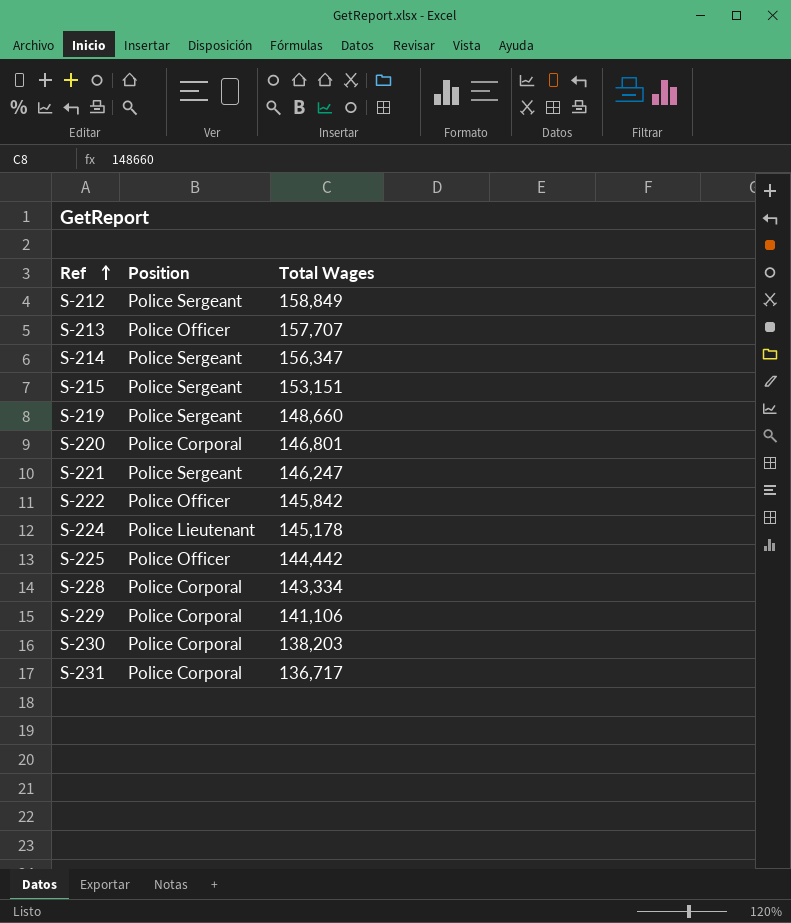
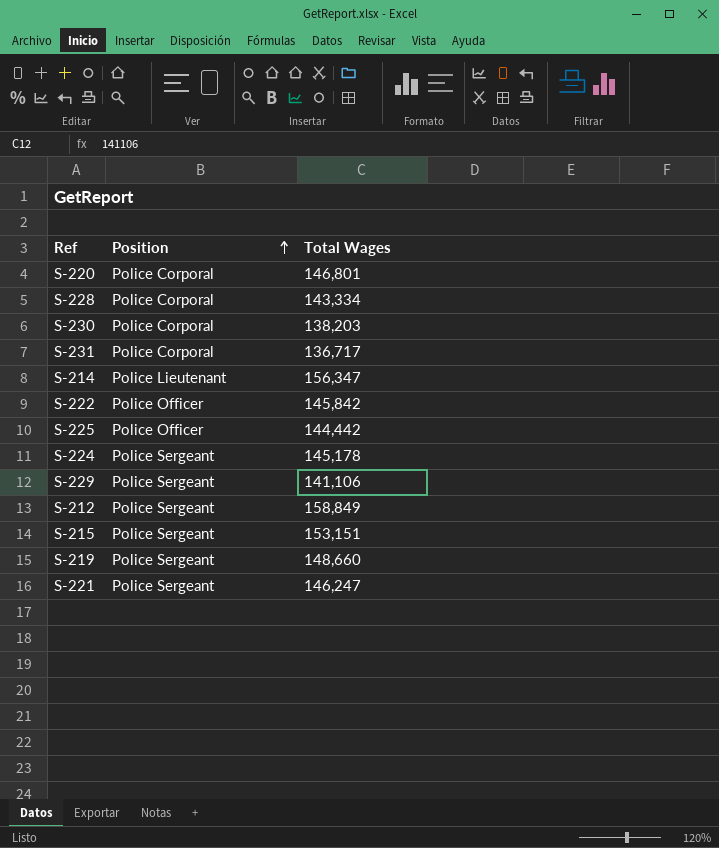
row order: Ref ascending -> Position ascending
row S-213: Police Officer | 157,707 -> none
S-214 | Position: Police Sergeant -> Police Lieutenant
S-224 | Position: Police Lieutenant -> Police Sergeant
S-229 | Position: Police Corporal -> Police Sergeant

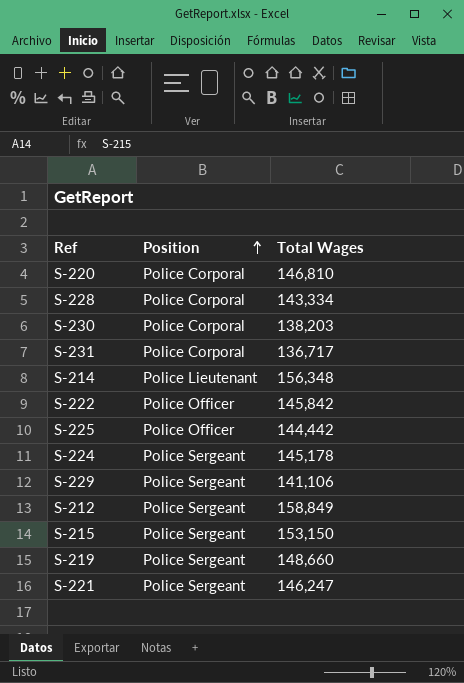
S-220 | Total Wages: 146,801 -> 146,810
S-214 | Total Wages: 156,347 -> 156,348
S-215 | Total Wages: 153,151 -> 153,150

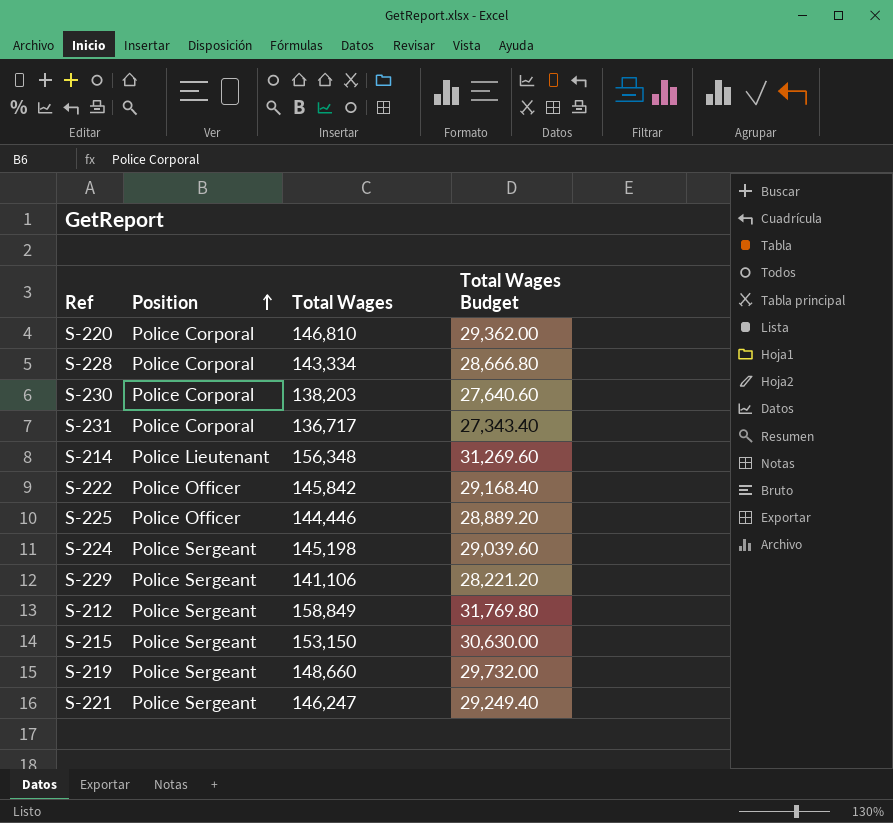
column Total Wages Budget | formula: none -> [Total Wages] * 0.2
S-225 | Total Wages: 144,442 -> 144,446
S-224 | Total Wages: 145,178 -> 145,198

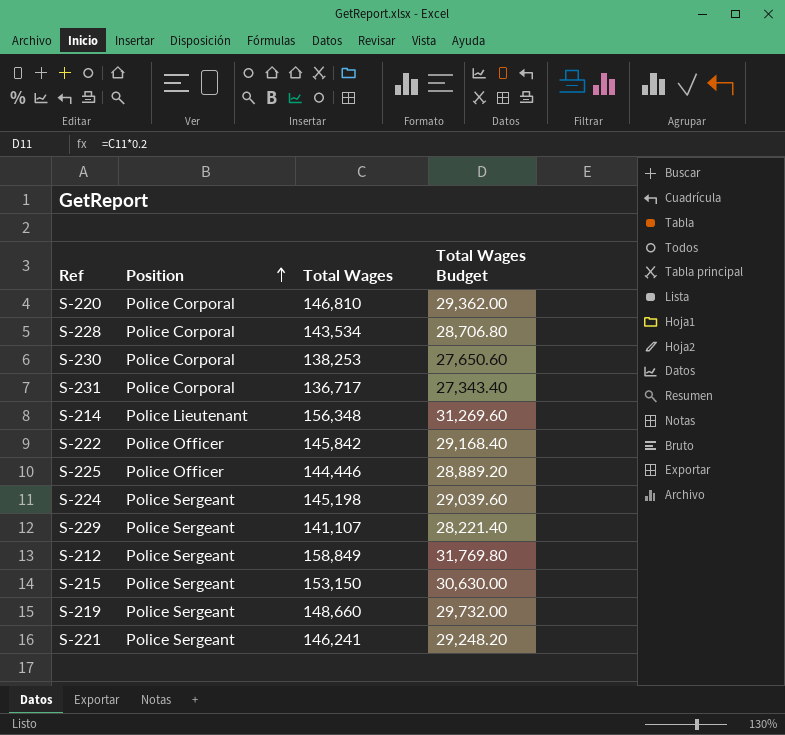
S-228 | Total Wages: 143,334 -> 143,534
S-228 | Total Wages Budget: 28,666.80 -> 28,706.80
S-230 | Total Wages: 138,203 -> 138,253
S-230 | Total Wages Budget: 27,640.60 -> 27,650.60
S-229 | Total Wages: 141,106 -> 141,107
S-229 | Total Wages Budget: 28,221.20 -> 28,221.40
S-221 | Total Wages: 146,247 -> 146,241
S-221 | Total Wages Budget: 29,249.40 -> 29,248.20

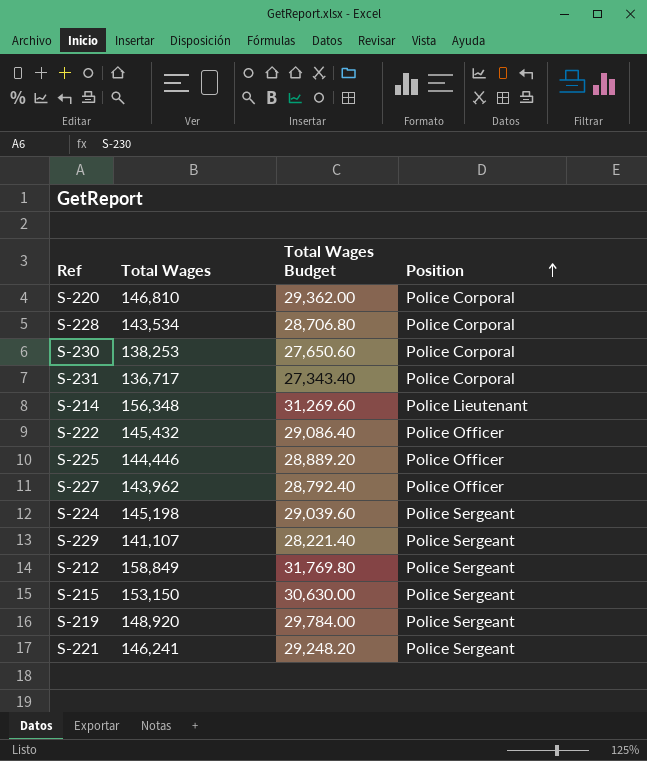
column Position | position: 2 -> 4
S-222 | Total Wages: 145,842 -> 145,432
S-222 | Total Wages Budget: 29,168.40 -> 29,086.40
row S-227: none -> 143,962 | 28,792.40 | Police Officer
S-219 | Total Wages: 148,660 -> 148,920
S-219 | Total Wages Budget: 29,732.00 -> 29,784.00

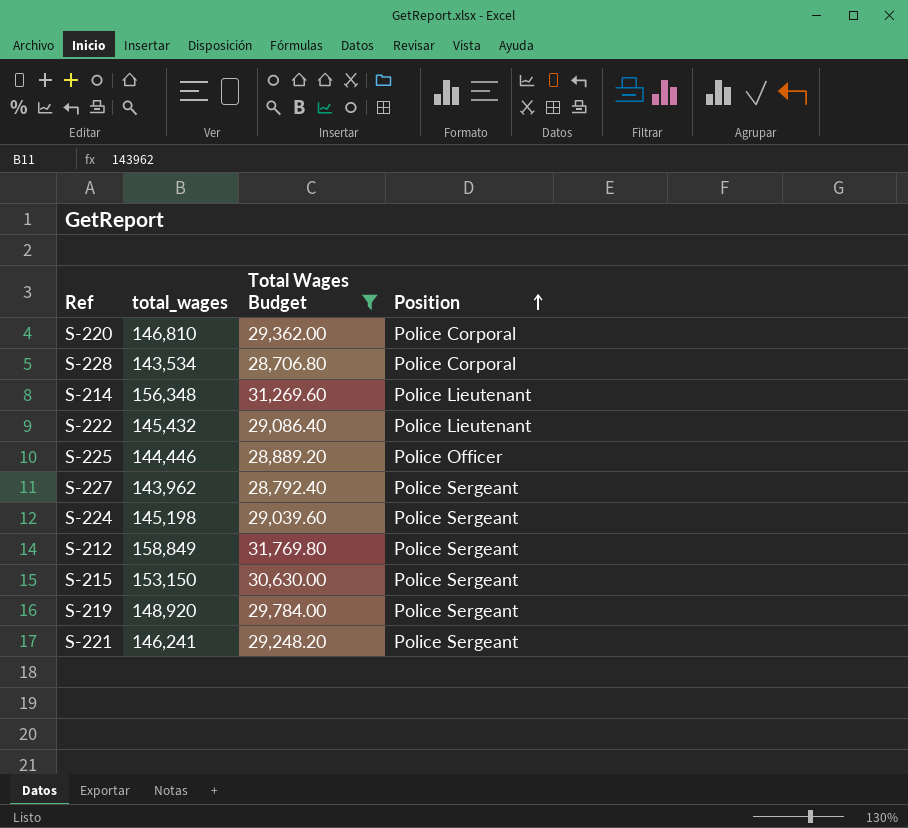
filter: none -> Total Wages Budget >= 28,706.80
column name: Total Wages -> total_wages
S-222 | Position: Police Officer -> Police Lieutenant
S-227 | Position: Police Officer -> Police Sergeant

